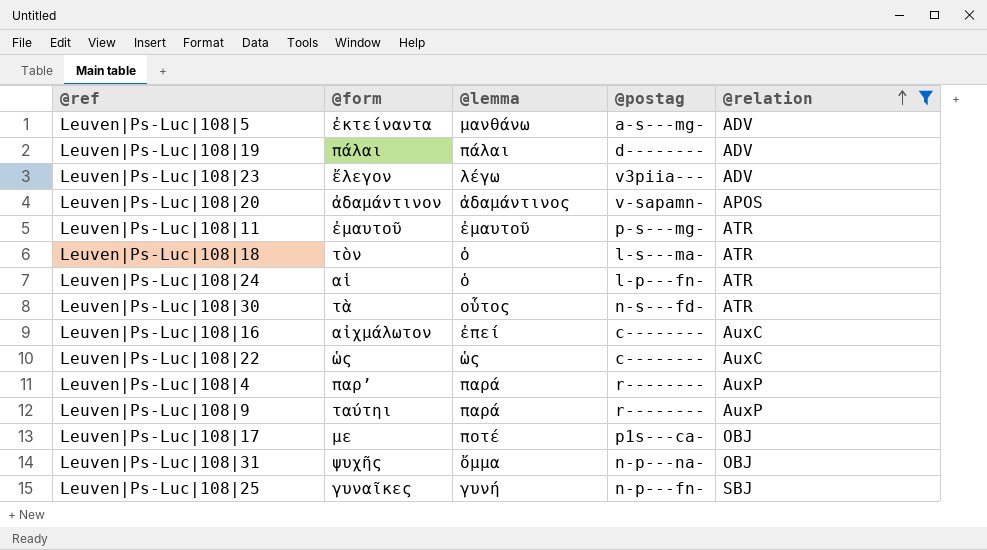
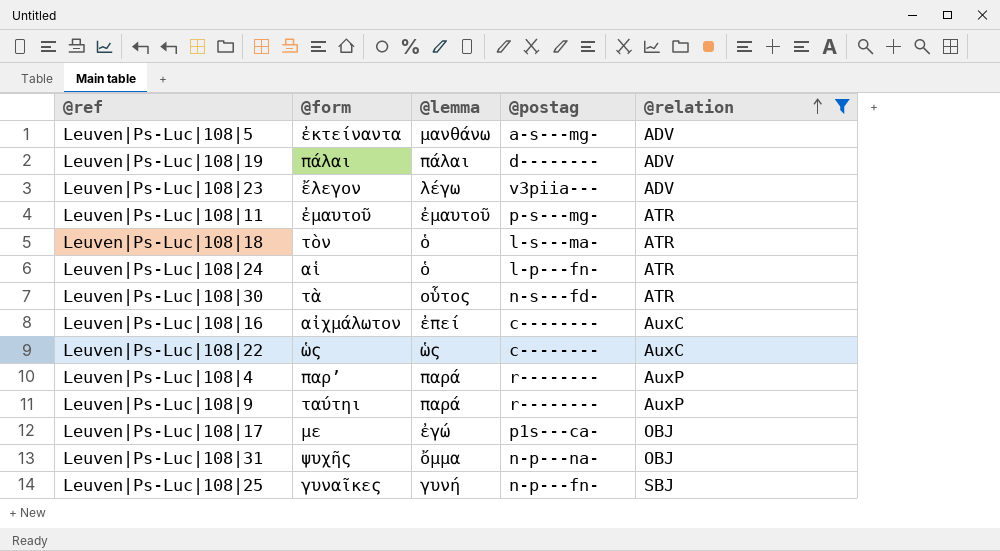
row Leuven|Ps-Luc|108|20: ἀδαμάντινον | ἀδαμάντινος | v-sapamn- | APOS -> none
Leuven|Ps-Luc|108|17 | @lemma: ποτέ -> ἐγώ

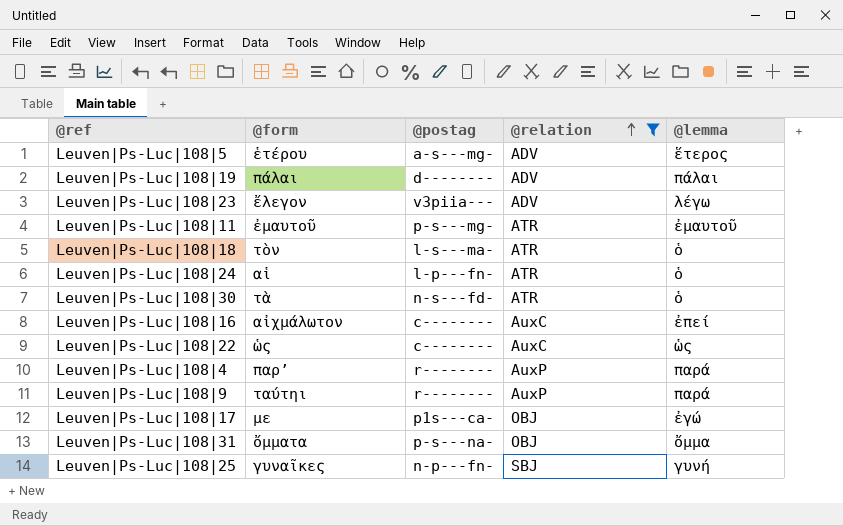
column @lemma | position: 3 -> 5
Leuven|Ps-Luc|108|5 | @form: ἐκτείναντα -> ἑτέρου
Leuven|Ps-Luc|108|5 | @lemma: μανθάνω -> ἕτερος
Leuven|Ps-Luc|108|30 | @lemma: οὗτος -> ὁ
Leuven|Ps-Luc|108|31 | @form: ψυχῆς -> ὄμματα
Leuven|Ps-Luc|108|31 | @postag: n-p---na- -> p-s---na-

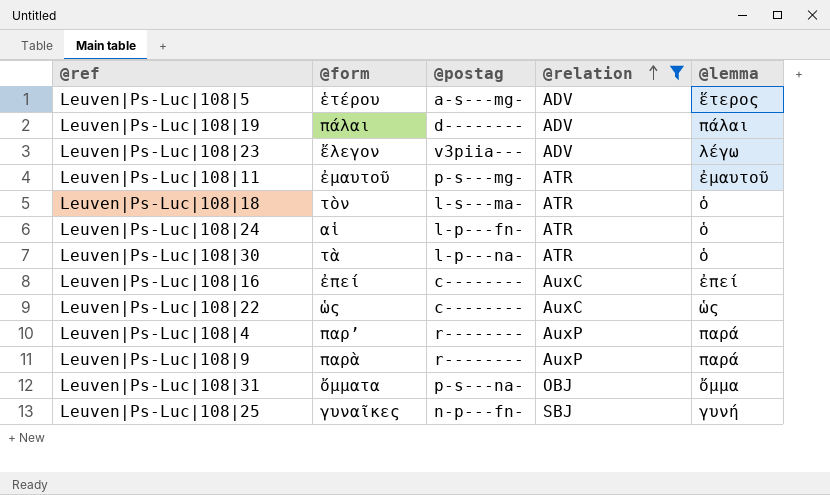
row Leuven|Ps-Luc|108|17: με | p1s---ca- | OBJ | ἐγώ -> none
Leuven|Ps-Luc|108|30 | @postag: n-s---fd- -> l-p---na-
Leuven|Ps-Luc|108|16 | @form: αἰχμάλωτον -> ἐπεί
Leuven|Ps-Luc|108|9 | @form: ταύτηι -> παρὰ

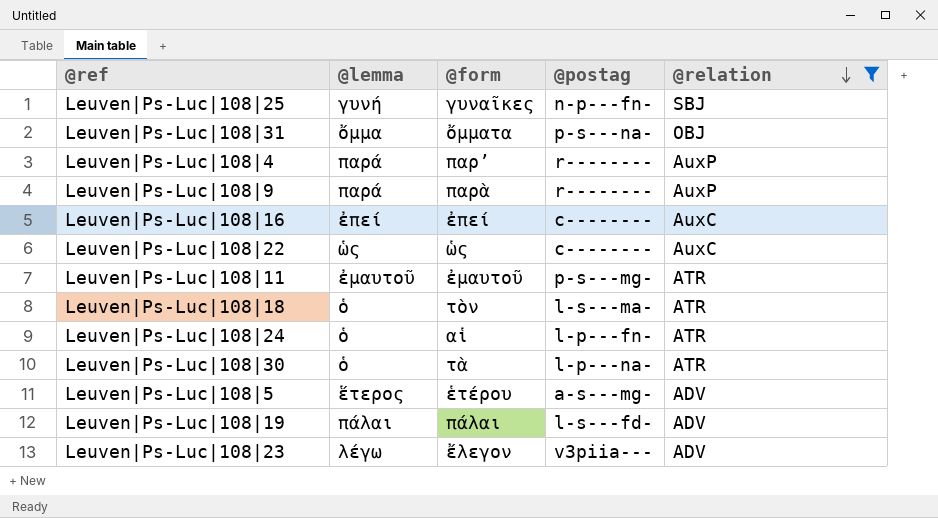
row order: @relation ascending -> @relation descending
column @lemma | position: 5 -> 2
Leuven|Ps-Luc|108|19 | @postag: d-------- -> l-s---fd-

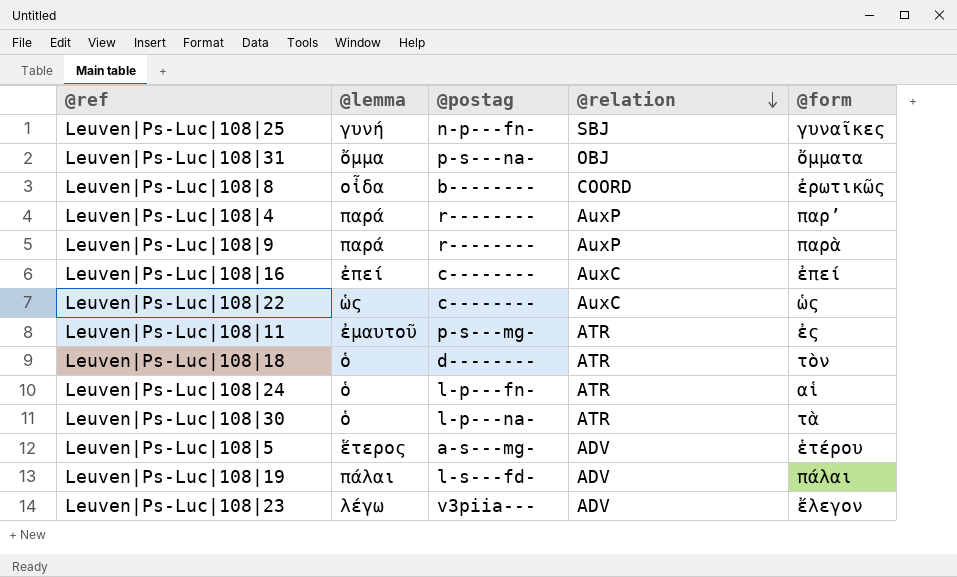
filter: @relation != COORD -> none
column @form | position: 3 -> 5
Leuven|Ps-Luc|108|11 | @form: ἐμαυτοῦ -> ἐς
Leuven|Ps-Luc|108|18 | @postag: l-s---ma- -> d--------

